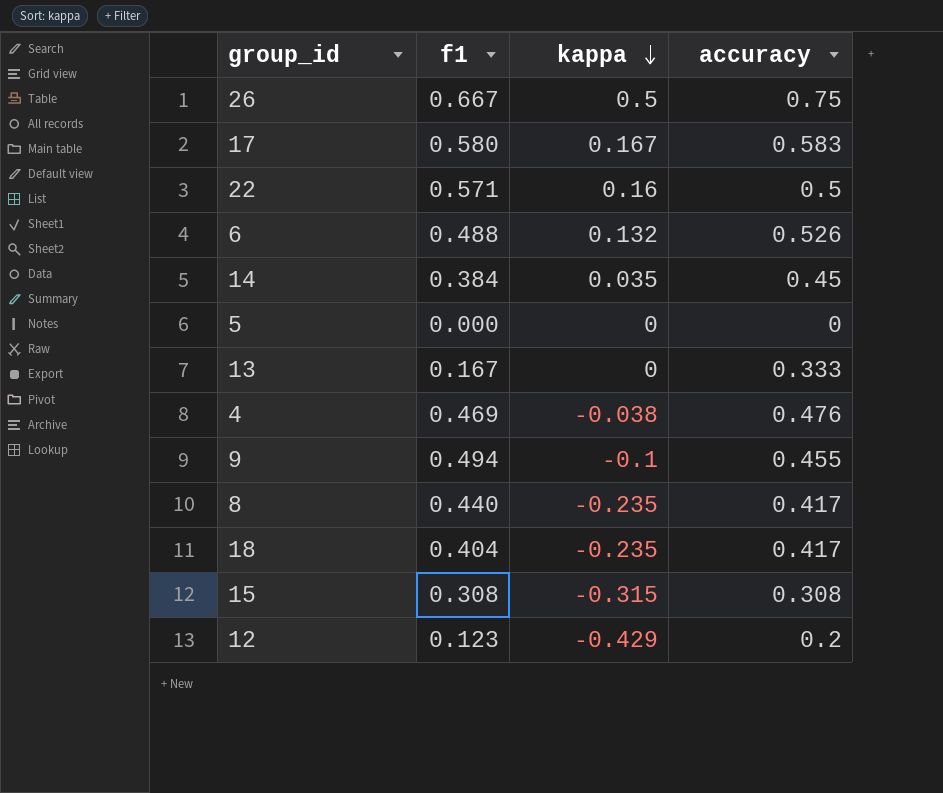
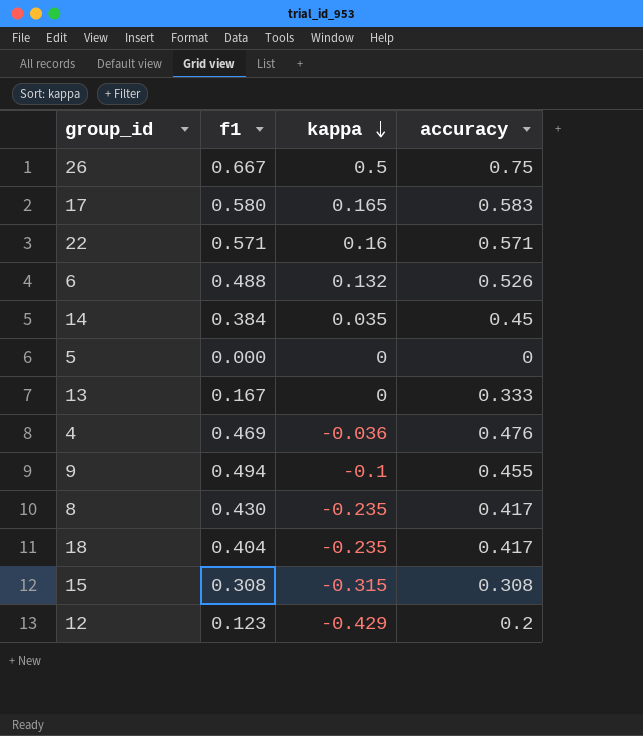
17 | kappa: 0.167 -> 0.165
22 | accuracy: 0.5 -> 0.571
4 | kappa: -0.038 -> -0.036
8 | f1: 0.440 -> 0.430

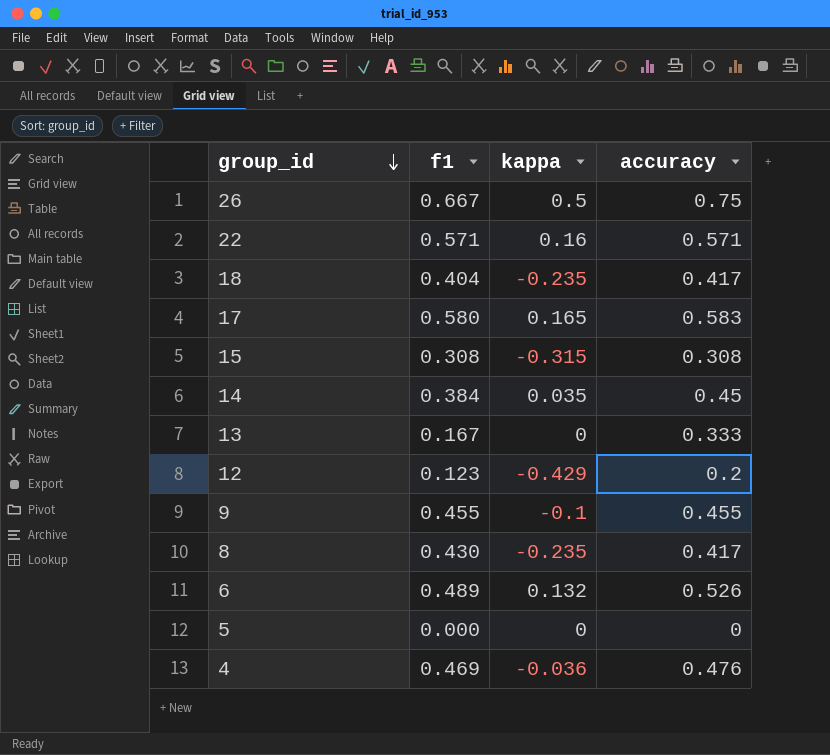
row order: kappa descending -> group_id descending
9 | f1: 0.494 -> 0.455
6 | f1: 0.488 -> 0.489

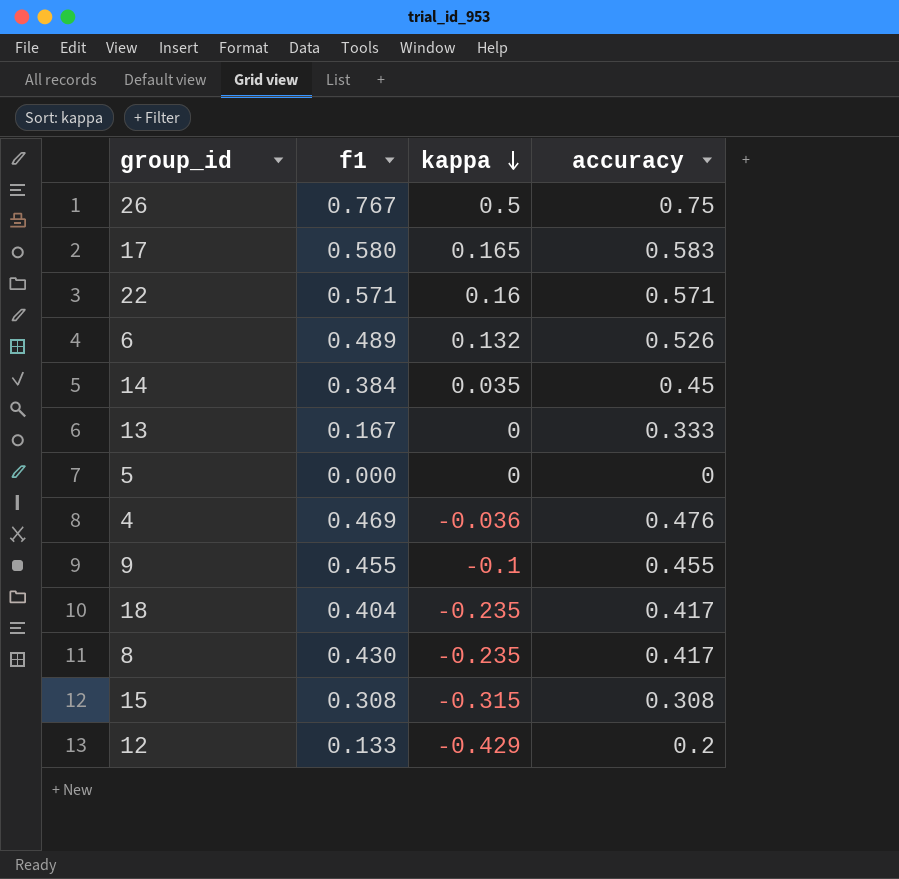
row order: group_id descending -> kappa descending
26 | f1: 0.667 -> 0.767
12 | f1: 0.123 -> 0.133

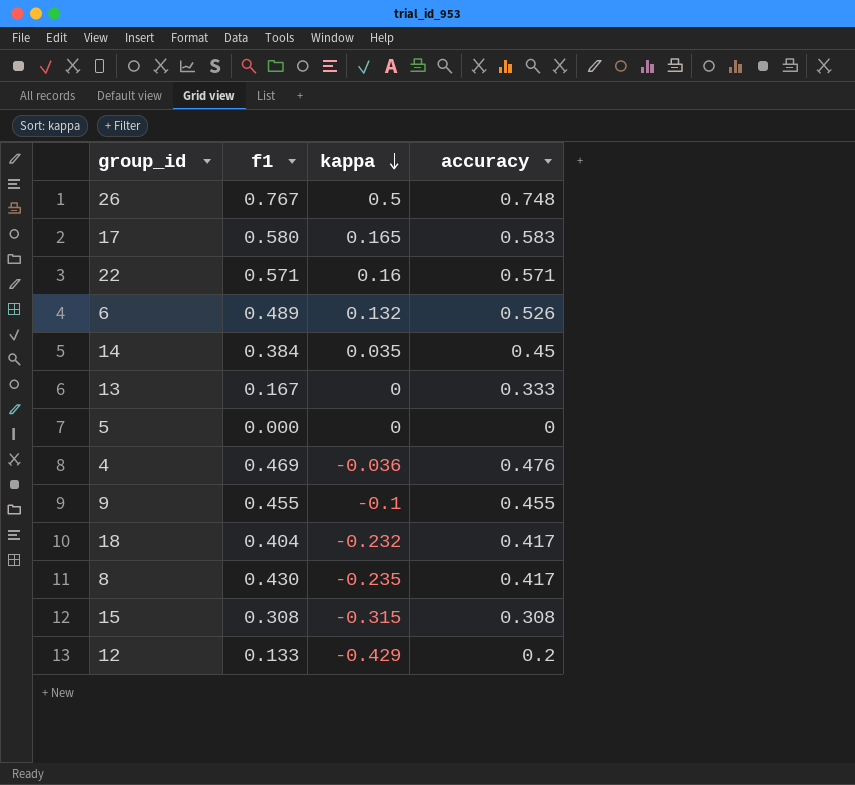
26 | accuracy: 0.75 -> 0.748
18 | kappa: -0.235 -> -0.232

